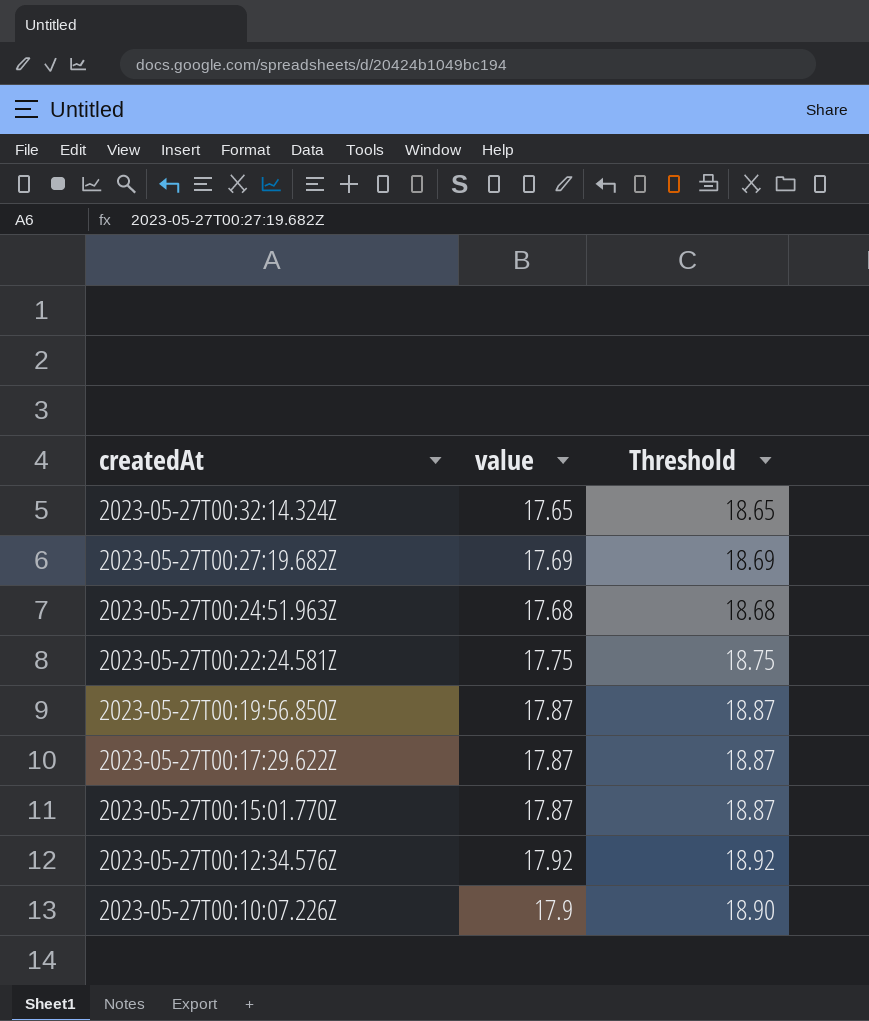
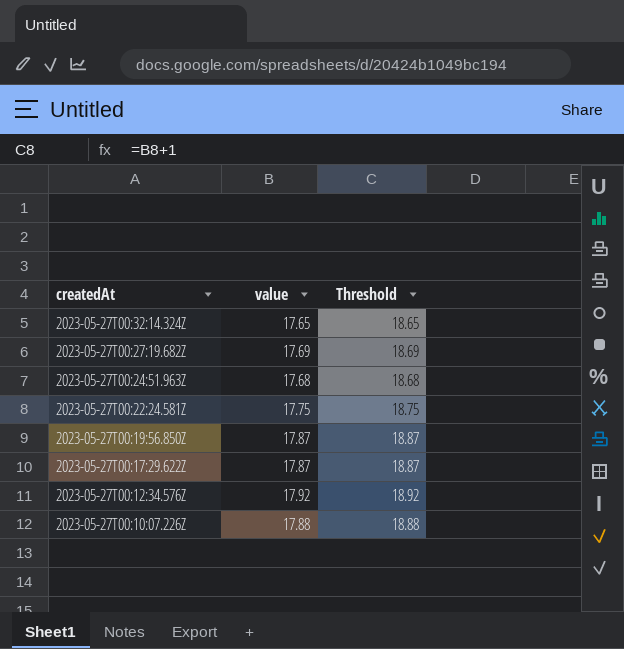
row 2023-05-27T00:15:01.770Z: 17.87 | 18.87 -> none
2023-05-27T00:10:07.226Z | value: 17.9 -> 17.88
2023-05-27T00:10:07.226Z | Threshold: 18.90 -> 18.88

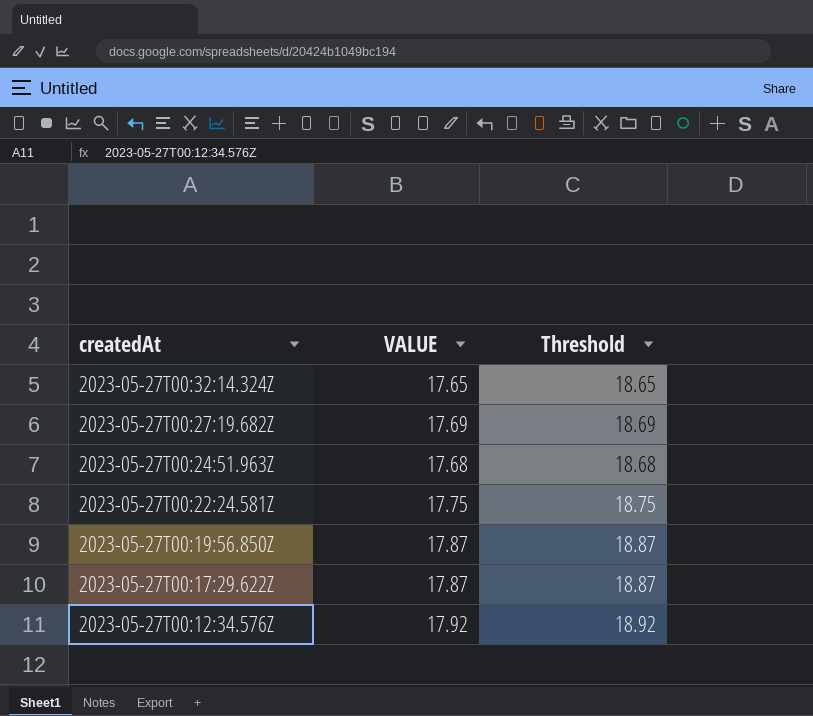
column name: value -> VALUE
row 2023-05-27T00:10:07.226Z: 17.88 | 18.88 -> none

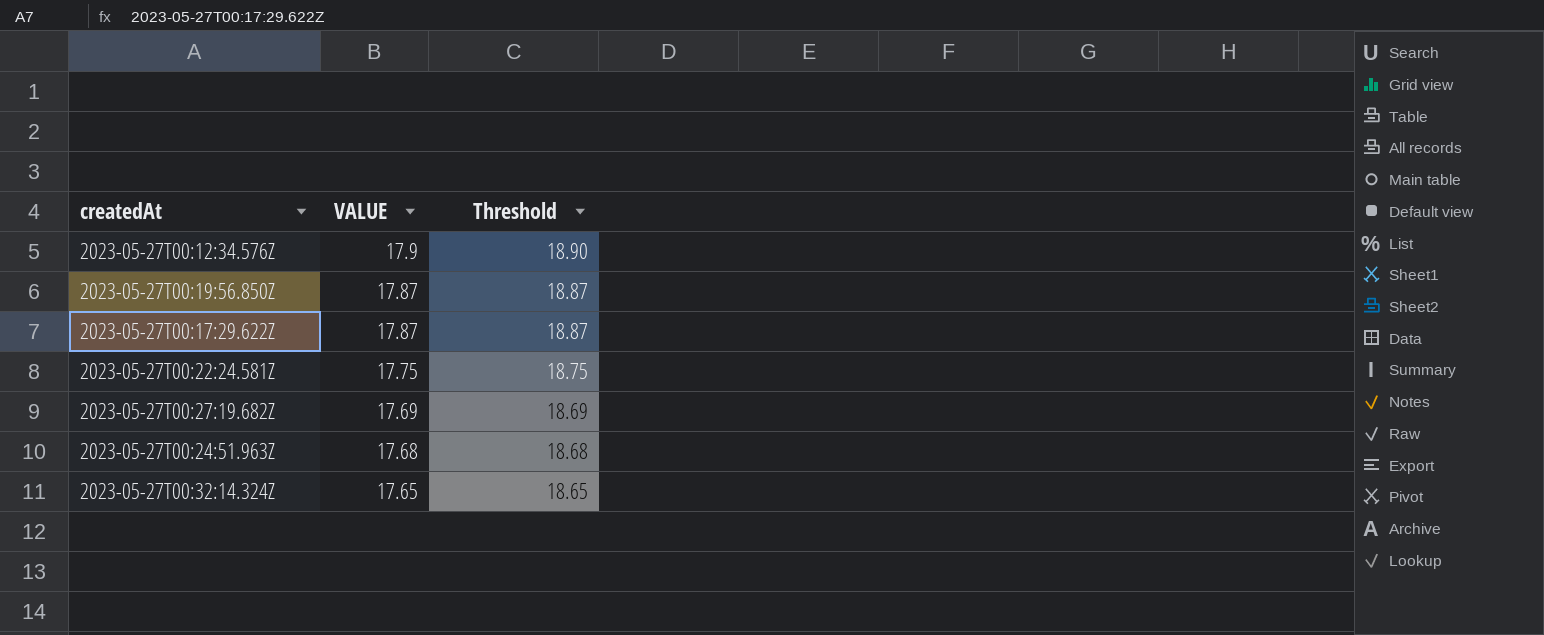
row order: createdAt descending -> VALUE descending
2023-05-27T00:12:34.576Z | VALUE: 17.92 -> 17.9
2023-05-27T00:12:34.576Z | Threshold: 18.92 -> 18.90

